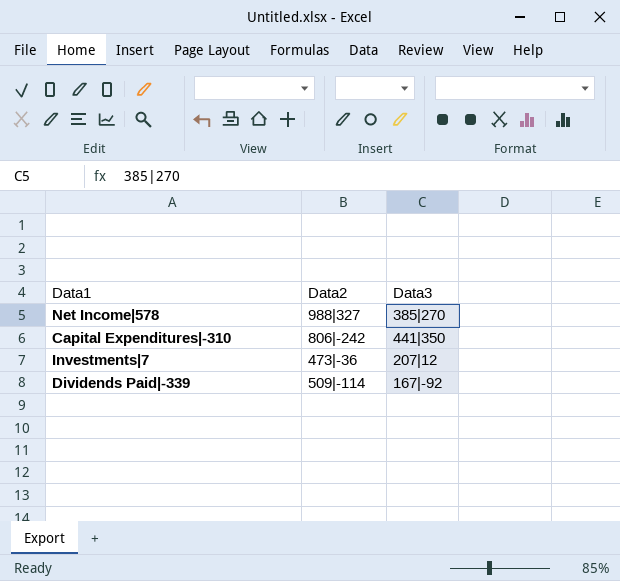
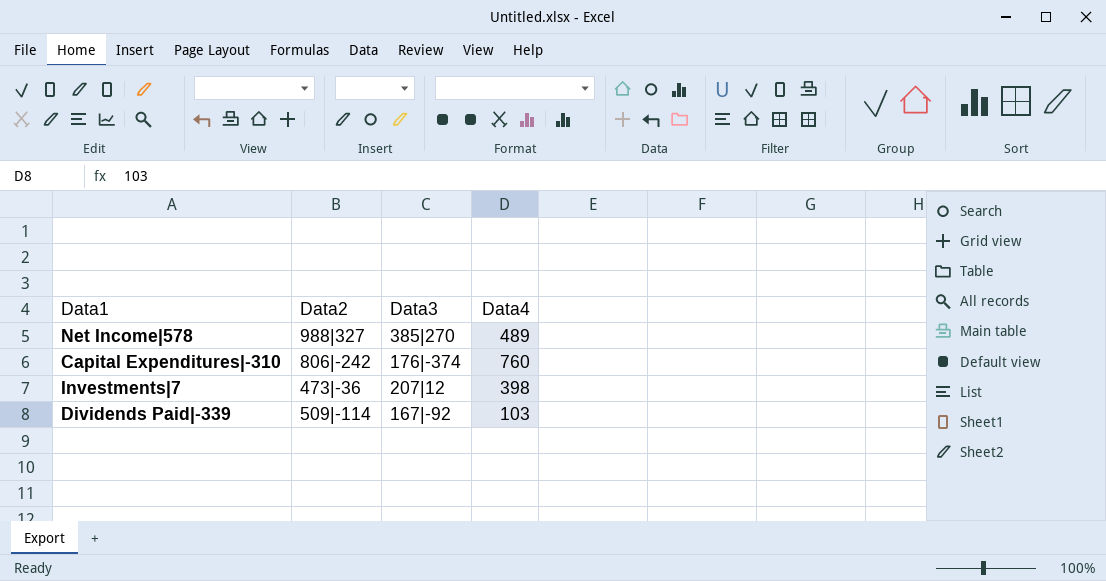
column Data4 | position: none -> 4
Capital Expenditures|-310 | Data3: 441|350 -> 176|-374

